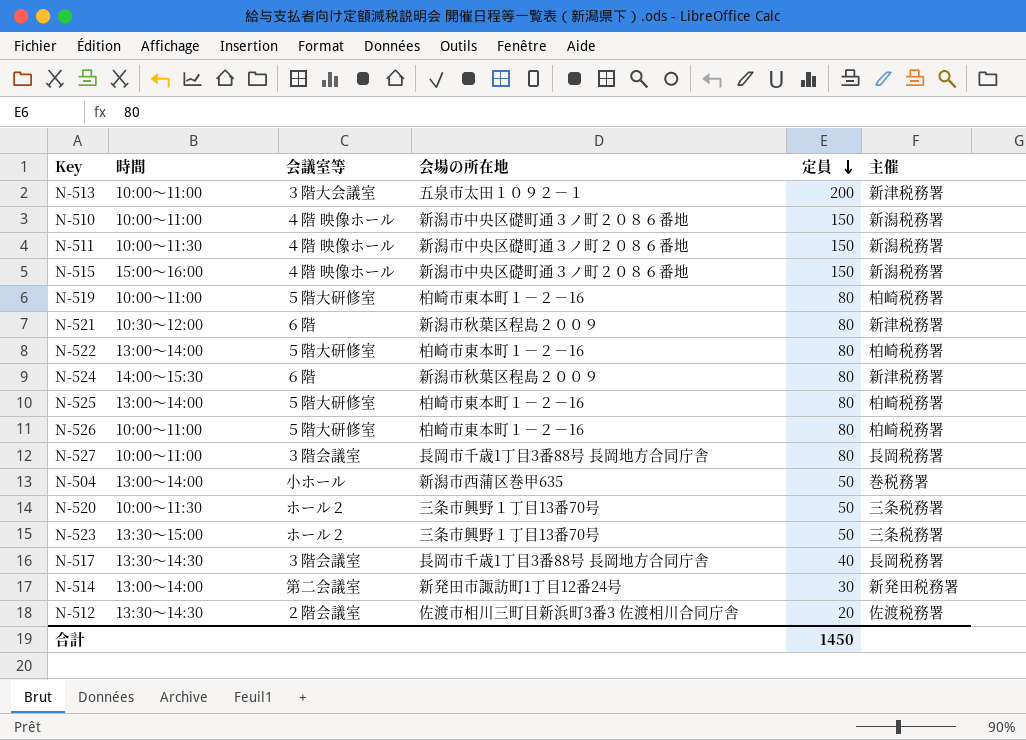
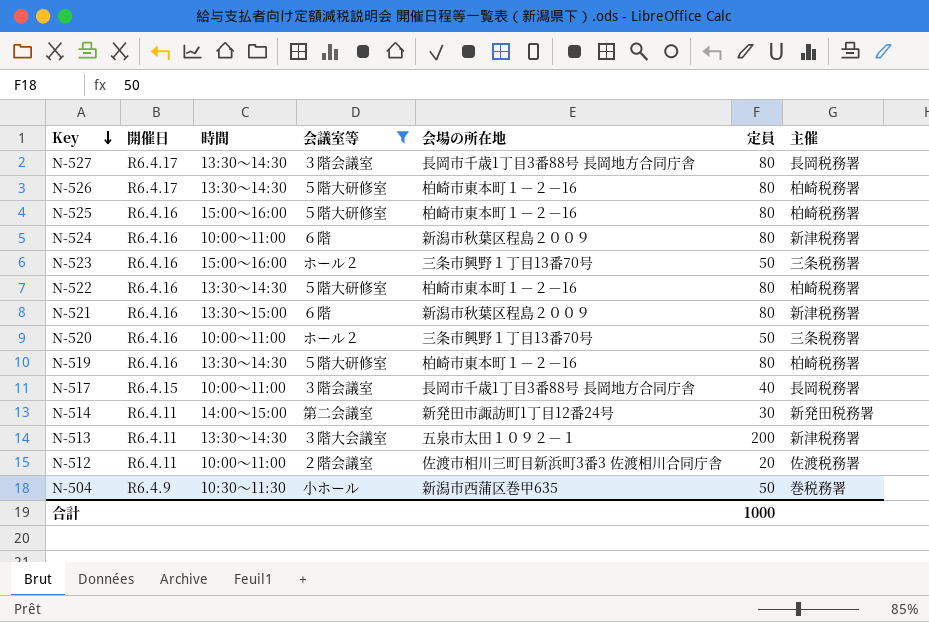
filter: none -> 会議室等 != ４階 映像ホール
row order: 定員 descending -> Key descending
column 開催日 | position: none -> 2
N-527 | 時間: 10:00～11:00 -> 13:30～14:30
N-526 | 時間: 10:00～11:00 -> 13:30～14:30
N-525 | 時間: 13:00～14:00 -> 15:00～16:00
N-524 | 時間: 14:00～15:30 -> 10:00～11:00
N-523 | 時間: 13:30～15:00 -> 15:00～16:00
N-522 | 時間: 13:00～14:00 -> 13:30～14:30
N-521 | 時間: 10:30～12:00 -> 13:30～15:00
N-520 | 時間: 10:00～11:30 -> 10:00～11:00
N-519 | 時間: 10:00～11:00 -> 13:30～14:30
N-517 | 時間: 13:30～14:30 -> 10:00～11:00
N-514 | 時間: 13:00～14:00 -> 14:00～15:00
N-513 | 時間: 10:00～11:00 -> 13:30～14:30
N-512 | 時間: 13:30～14:30 -> 10:00～11:00
N-504 | 時間: 13:00～14:00 -> 10:30～11:30
合計 | 定員: 1450 -> 1000

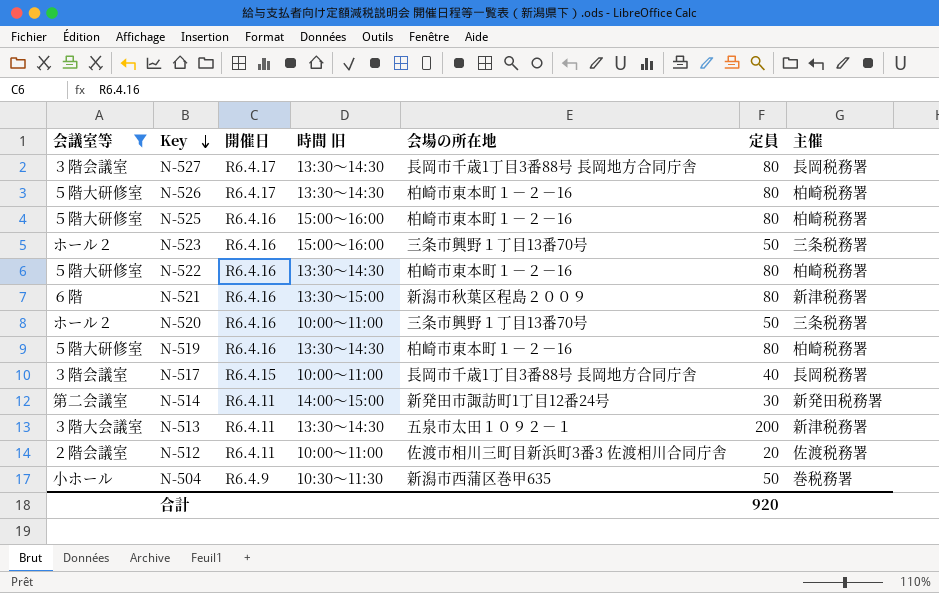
column 会議室等 | position: 4 -> 1
column name: 時間 -> 時間 旧
row N-524: R6.4.16 | 10:00～11:00 | ６階 | 新潟市秋葉区程島２００９ | 80 | 新津税務署 -> none
合計 | 定員: 1000 -> 920

